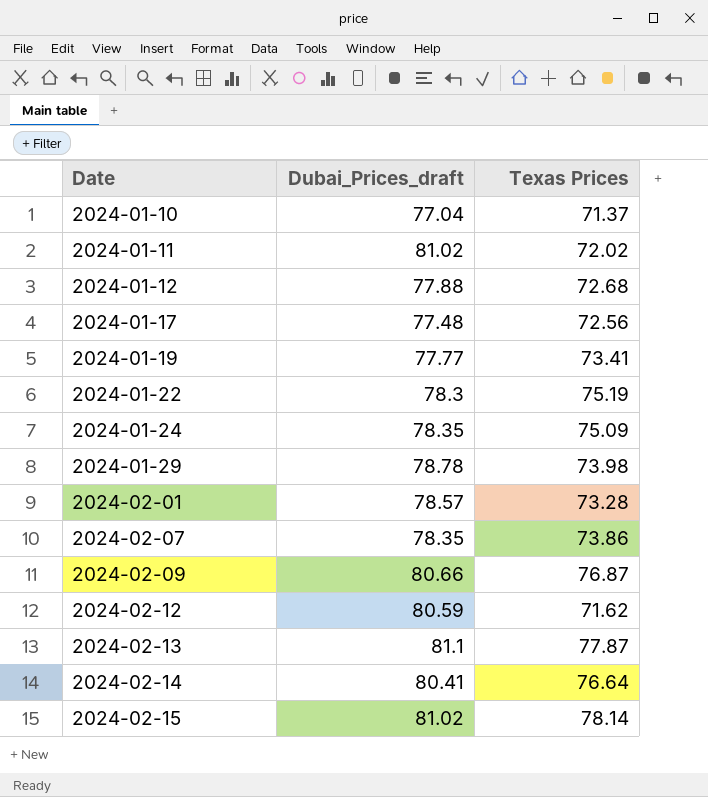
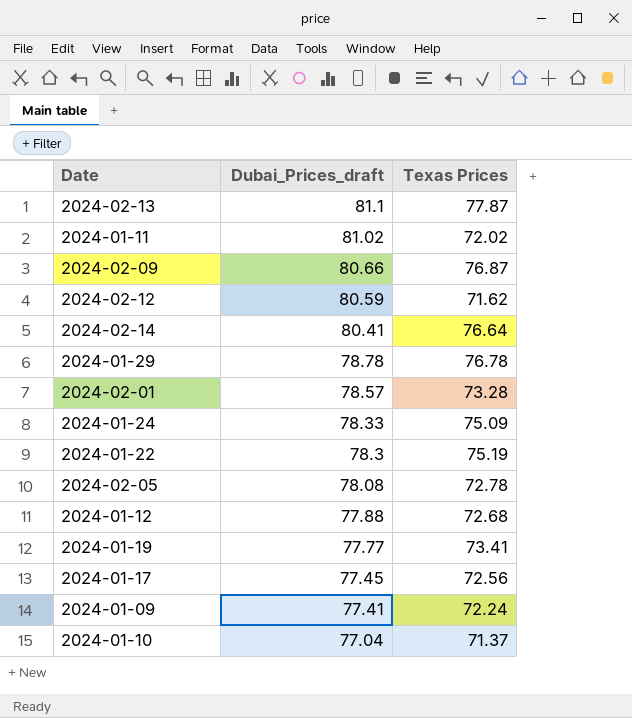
row order: Date ascending -> Dubai_Prices_draft descending
row 2024-02-07: 78.35 | 73.86 -> none
row 2024-02-15: 81.02 | 78.14 -> none
2024-01-29 | Texas Prices: 73.98 -> 76.78
2024-01-24 | Dubai_Prices_draft: 78.35 -> 78.33
row 2024-02-05: none -> 78.08 | 72.78
2024-01-17 | Dubai_Prices_draft: 77.48 -> 77.45
row 2024-01-09: none -> 77.41 | 72.24

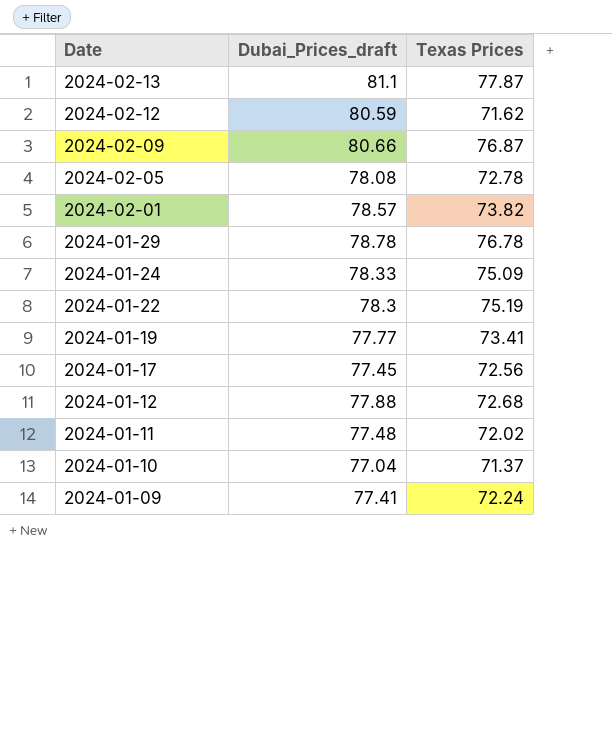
row order: Dubai_Prices_draft descending -> Date descending
row 2024-02-14: 80.41 | 76.64 -> none
2024-02-01 | Texas Prices: 73.28 -> 73.82
2024-01-11 | Dubai_Prices_draft: 81.02 -> 77.48

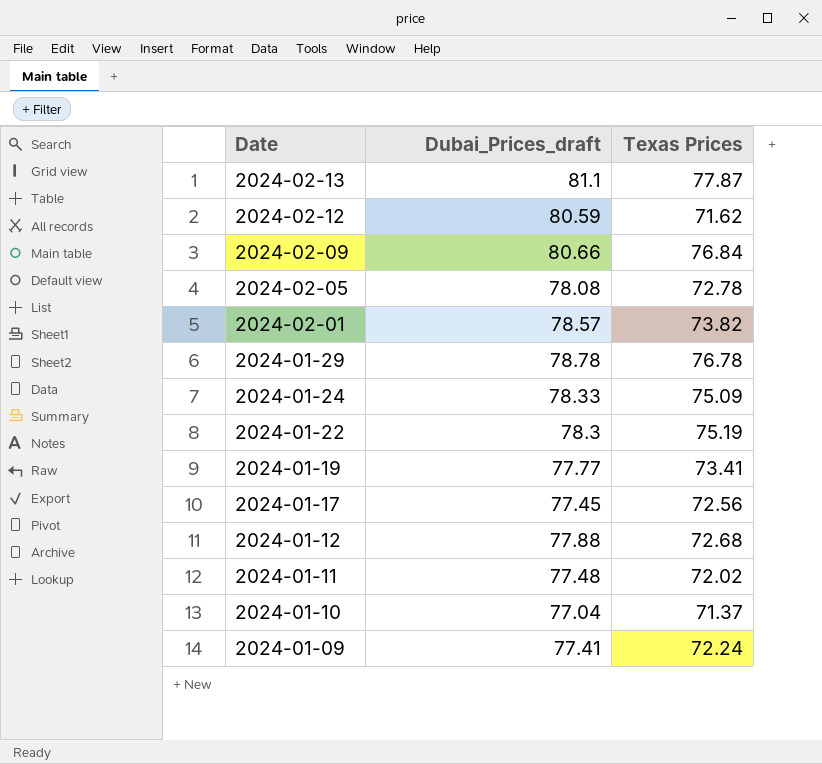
2024-02-09 | Texas Prices: 76.87 -> 76.84

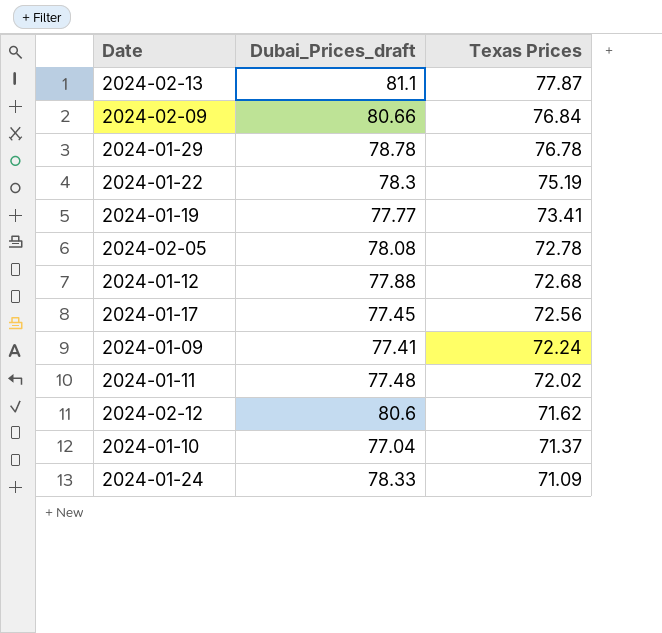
row order: Date descending -> Texas Prices descending
row 2024-02-01: 78.57 | 73.82 -> none
2024-02-12 | Dubai_Prices_draft: 80.59 -> 80.6
2024-01-24 | Texas Prices: 75.09 -> 71.09

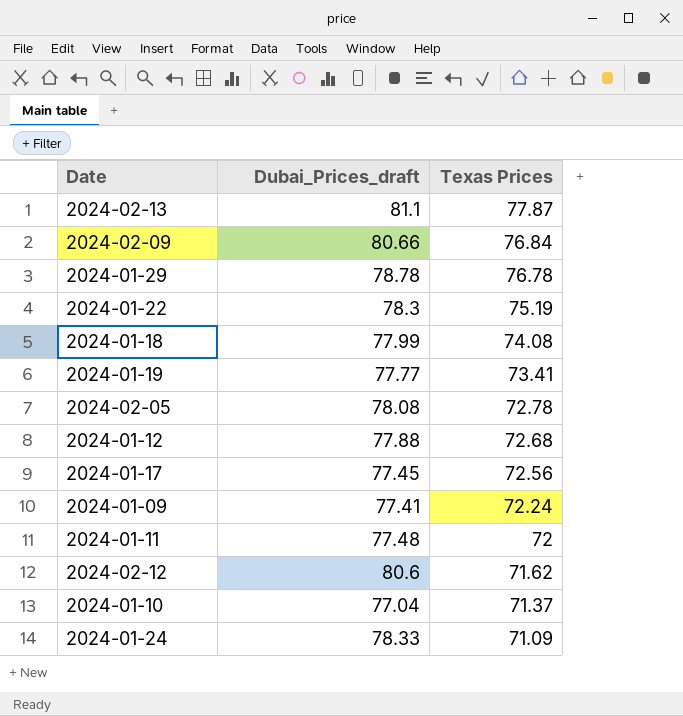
row 2024-01-18: none -> 77.99 | 74.08
2024-01-11 | Texas Prices: 72.02 -> 72

